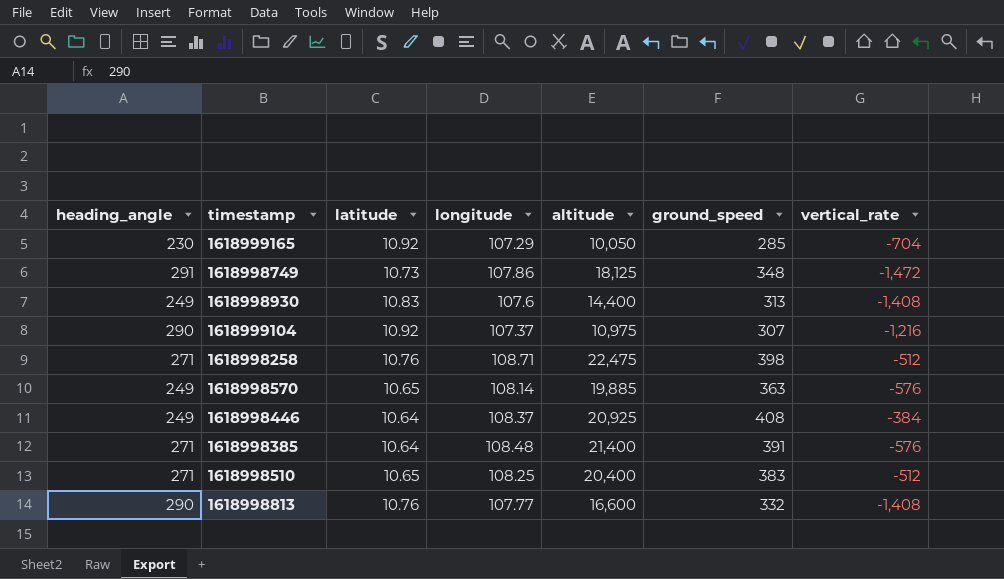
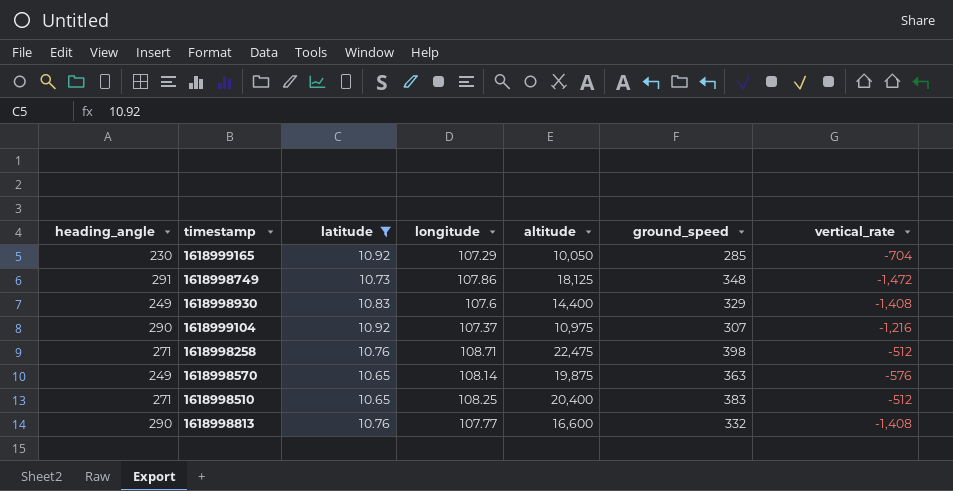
filter: none -> latitude != 10.64
1618998930 | ground_speed: 313 -> 329
1618998570 | altitude: 19,885 -> 19,875

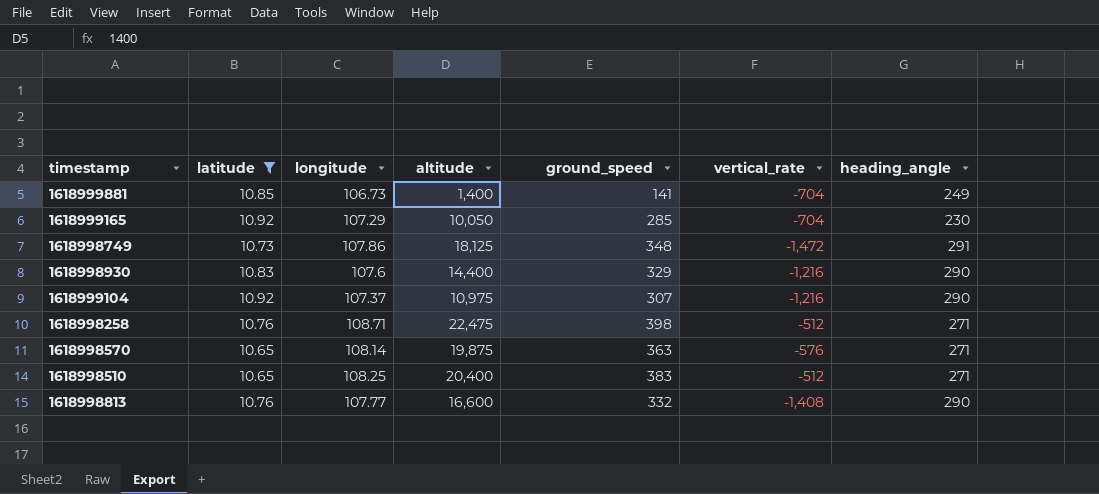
column heading_angle | position: 1 -> 7
row 1618999881: none -> 10.85 | 106.73 | 1,400 | 141 | -704 | 249
1618998930 | vertical_rate: -1,408 -> -1,216
1618998930 | heading_angle: 249 -> 290
1618998570 | heading_angle: 249 -> 271

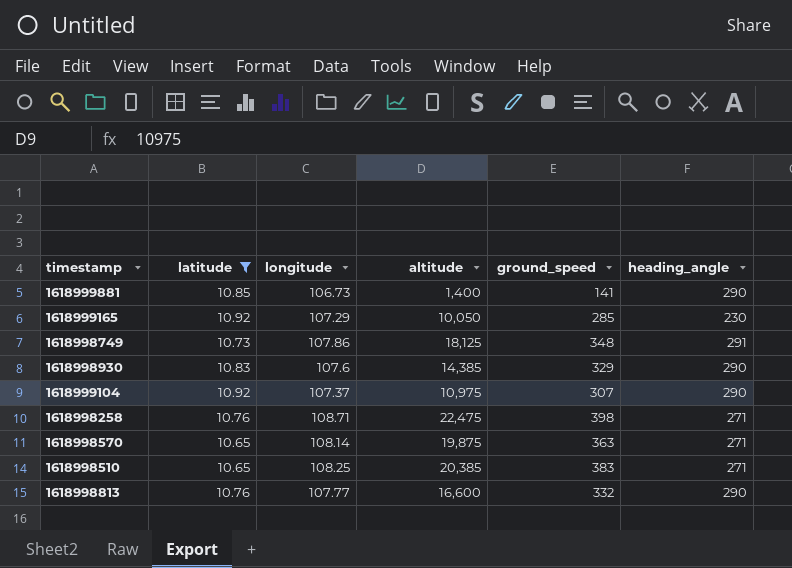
column vertical_rate | position: 6 -> none
1618999881 | heading_angle: 249 -> 290
1618998930 | altitude: 14,400 -> 14,385
1618998510 | altitude: 20,400 -> 20,385

